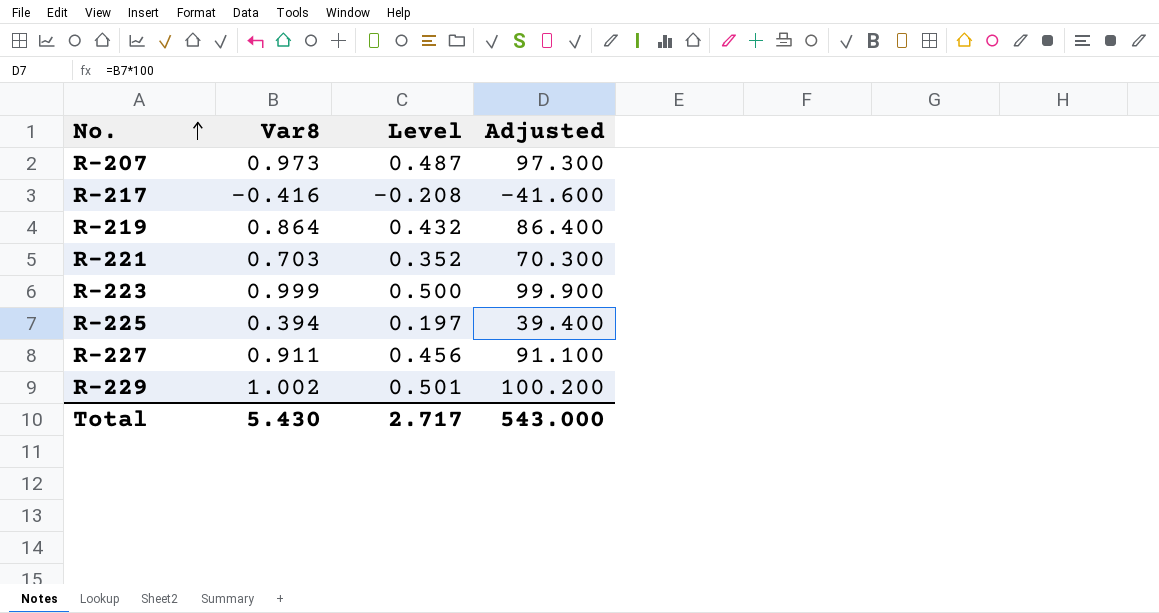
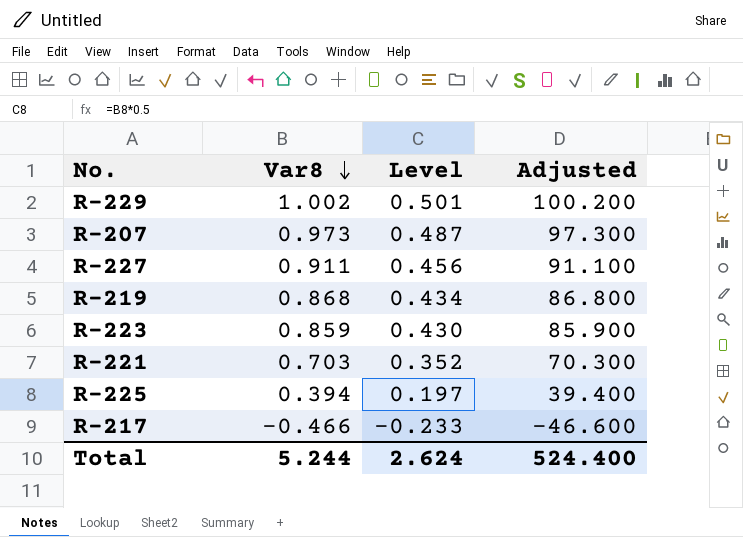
row order: No. ascending -> Var8 descending
R-219 | Var8: 0.864 -> 0.868
R-219 | Level: 0.432 -> 0.434
R-219 | Adjusted: 86.400 -> 86.800
R-223 | Var8: 0.999 -> 0.859
R-223 | Level: 0.500 -> 0.430
R-223 | Adjusted: 99.900 -> 85.900
R-217 | Var8: -0.416 -> -0.466
R-217 | Level: -0.208 -> -0.233
R-217 | Adjusted: -41.600 -> -46.600
Total | Var8: 5.430 -> 5.244
Total | Level: 2.717 -> 2.624
Total | Adjusted: 543.000 -> 524.400

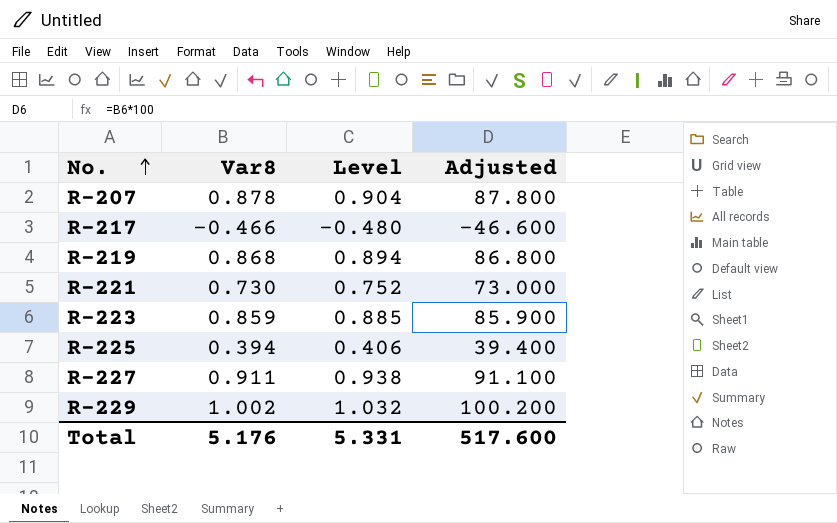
row order: Var8 descending -> No. ascending
column Level | formula: [Var8] * 0.5 -> [Var8] * 1.03
R-207 | Var8: 0.973 -> 0.878
R-207 | Adjusted: 97.300 -> 87.800
R-221 | Var8: 0.703 -> 0.730
R-221 | Adjusted: 70.300 -> 73.000
Total | Var8: 5.244 -> 5.176
Total | Level: 2.624 -> 5.331
Total | Adjusted: 524.400 -> 517.600

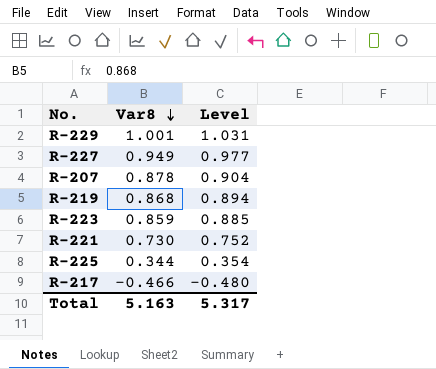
row order: No. ascending -> Var8 descending
column Adjusted | formula: [Var8] * 100 -> none
R-229 | Var8: 1.002 -> 1.001
R-229 | Level: 1.032 -> 1.031
R-227 | Var8: 0.911 -> 0.949
R-227 | Level: 0.938 -> 0.977
R-225 | Var8: 0.394 -> 0.344
R-225 | Level: 0.406 -> 0.354
Total | Var8: 5.176 -> 5.163
Total | Level: 5.331 -> 5.317

